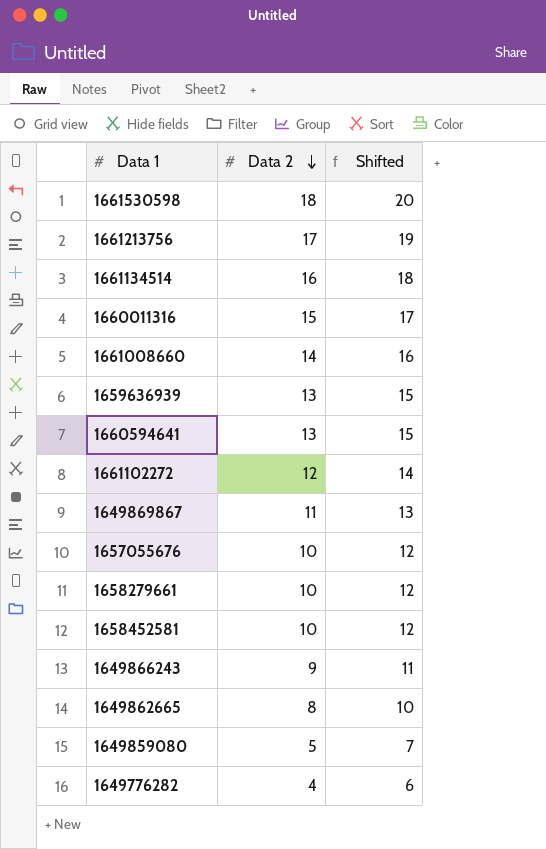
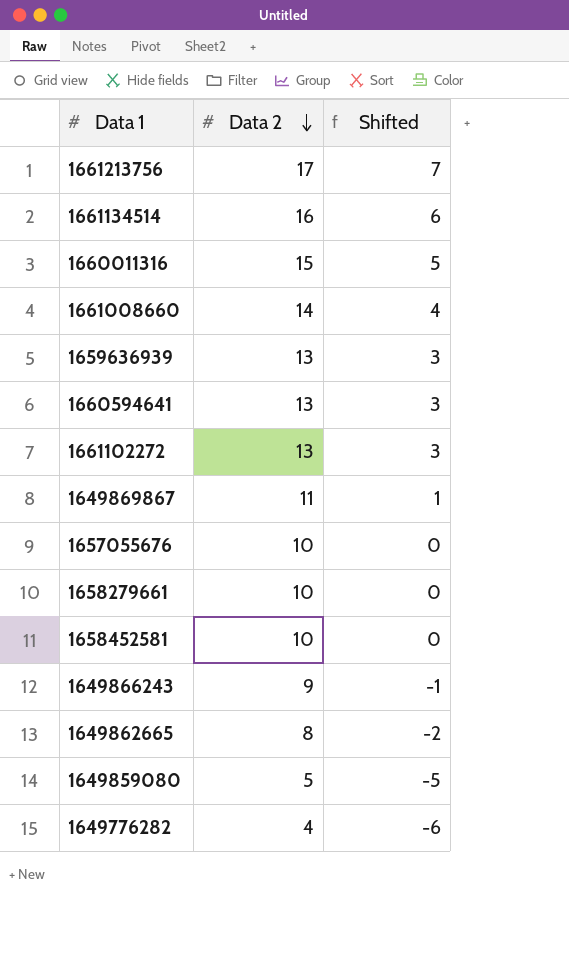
column Shifted | formula: [Data 2] + 2 -> [Data 2] - 10
row 1661530598: 18 | 20 -> none
1661102272 | Data 2: 12 -> 13

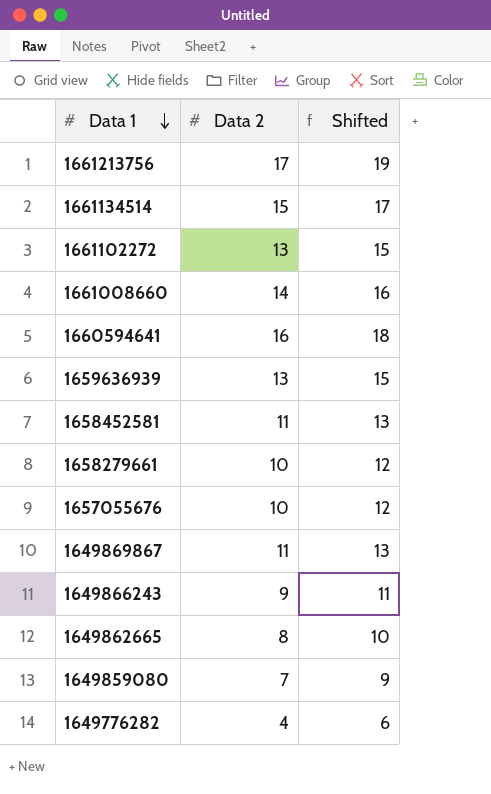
row order: Data 2 descending -> Data 1 descending
column Shifted | formula: [Data 2] - 10 -> [Data 2] + 2
row 1660011316: 15 | 5 -> none
1661134514 | Data 2: 16 -> 15
1660594641 | Data 2: 13 -> 16
1658452581 | Data 2: 10 -> 11
1649859080 | Data 2: 5 -> 7

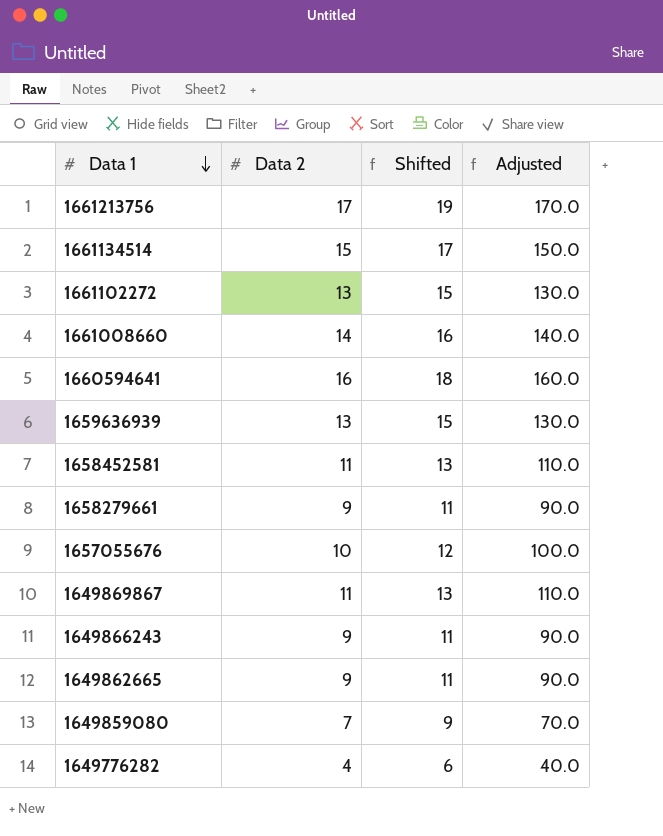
column Adjusted | formula: none -> [Data 2] * 10
1658279661 | Data 2: 10 -> 9
1658279661 | Shifted: 12 -> 11
1649862665 | Data 2: 8 -> 9
1649862665 | Shifted: 10 -> 11

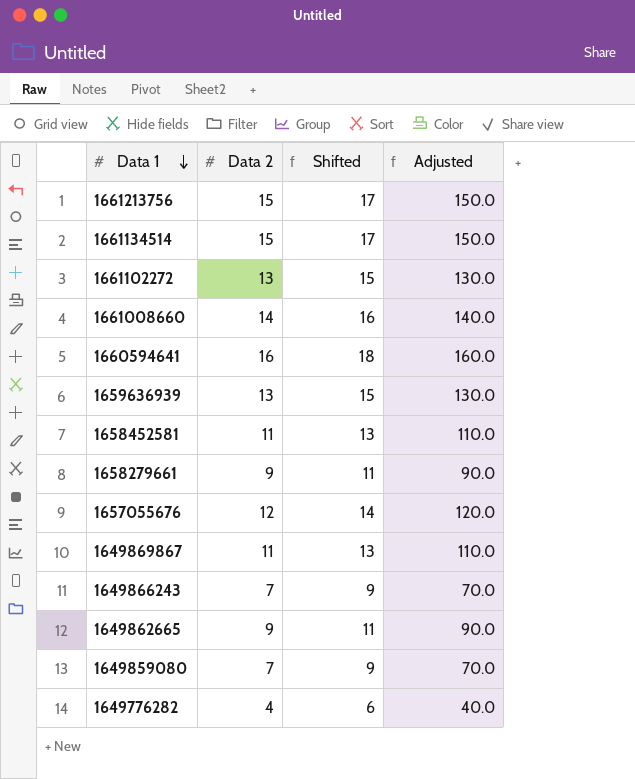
1661213756 | Data 2: 17 -> 15
1661213756 | Shifted: 19 -> 17
1661213756 | Adjusted: 170.0 -> 150.0
1657055676 | Data 2: 10 -> 12
1657055676 | Shifted: 12 -> 14
1657055676 | Adjusted: 100.0 -> 120.0
1649866243 | Data 2: 9 -> 7
1649866243 | Shifted: 11 -> 9
1649866243 | Adjusted: 90.0 -> 70.0

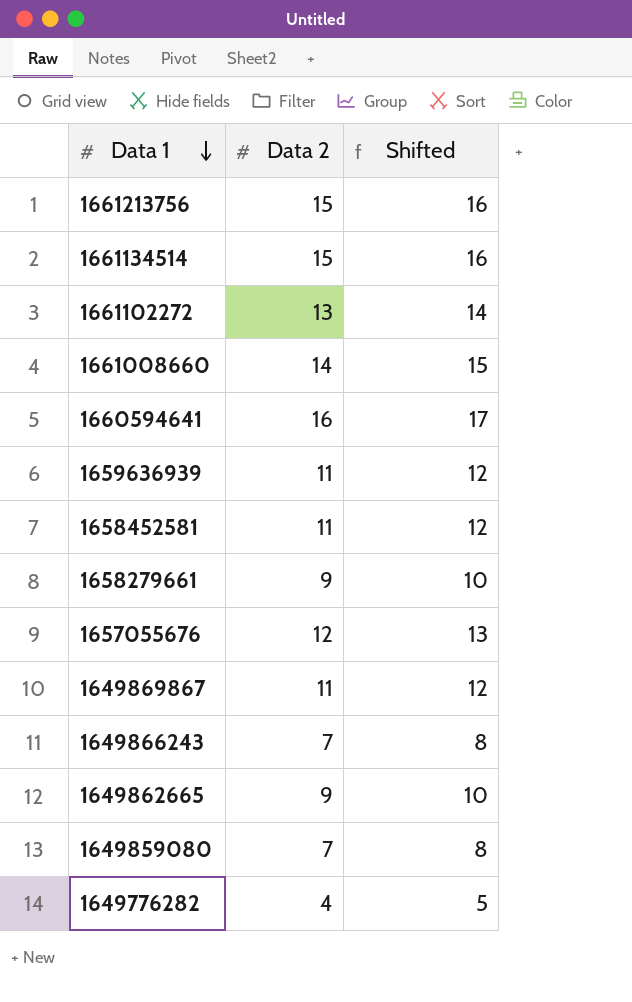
column Adjusted | formula: [Data 2] * 10 -> none
column Shifted | formula: [Data 2] + 2 -> [Data 2] + 1
1659636939 | Data 2: 13 -> 11

